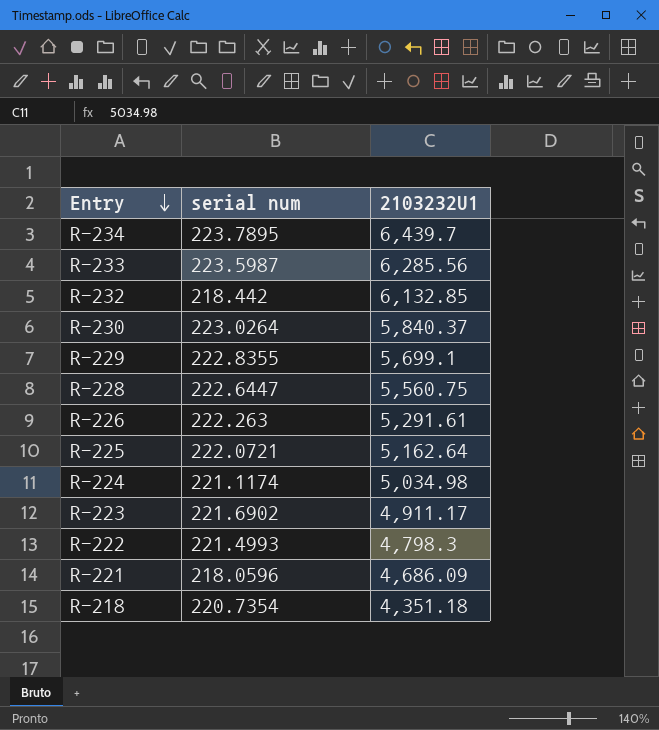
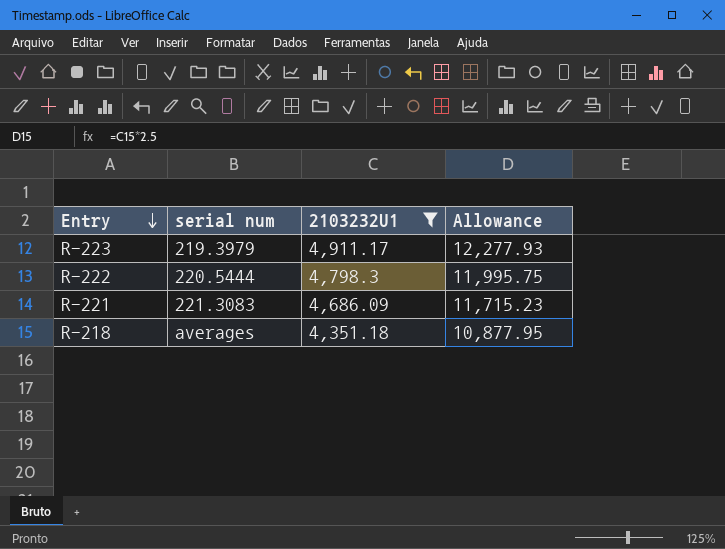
filter: none -> 2103232U1 <= 4,911.17
column Allowance | formula: none -> [2103232U1] * 2.5
R-223 | serial num: 221.6902 -> 219.3979
R-222 | serial num: 221.4993 -> 220.5444
R-221 | serial num: 218.0596 -> 221.3083
R-218 | serial num: 220.7354 -> averages

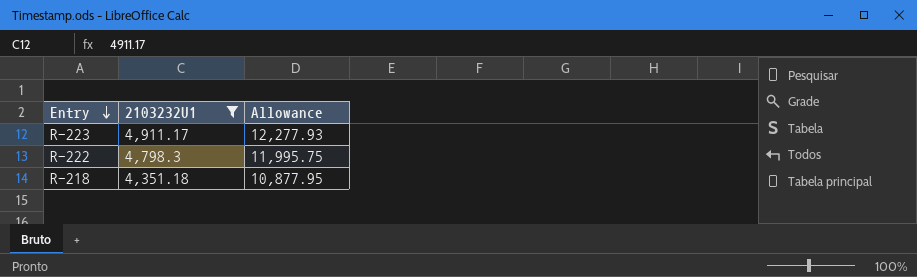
column serial num | position: 2 -> none
row R-221: 221.3083 | 4,686.09 | 11,715.23 -> none

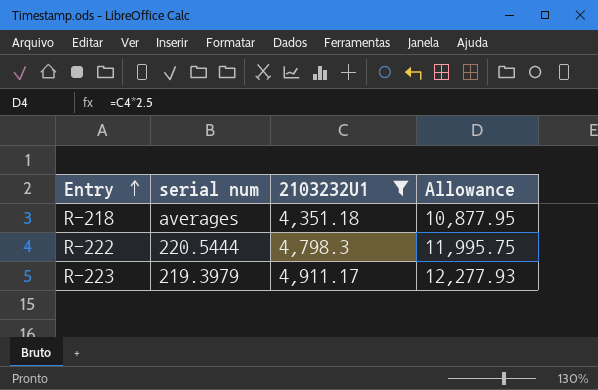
row order: Entry descending -> Entry ascending
column serial num | position: none -> 2

